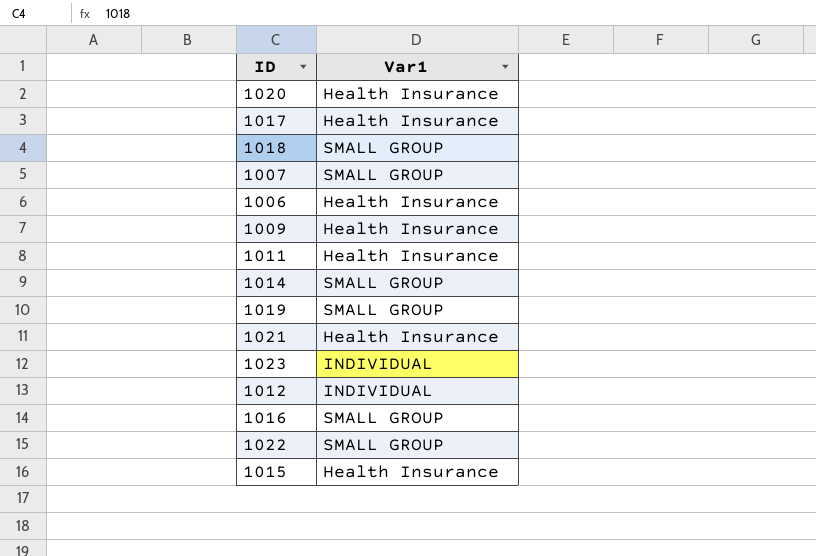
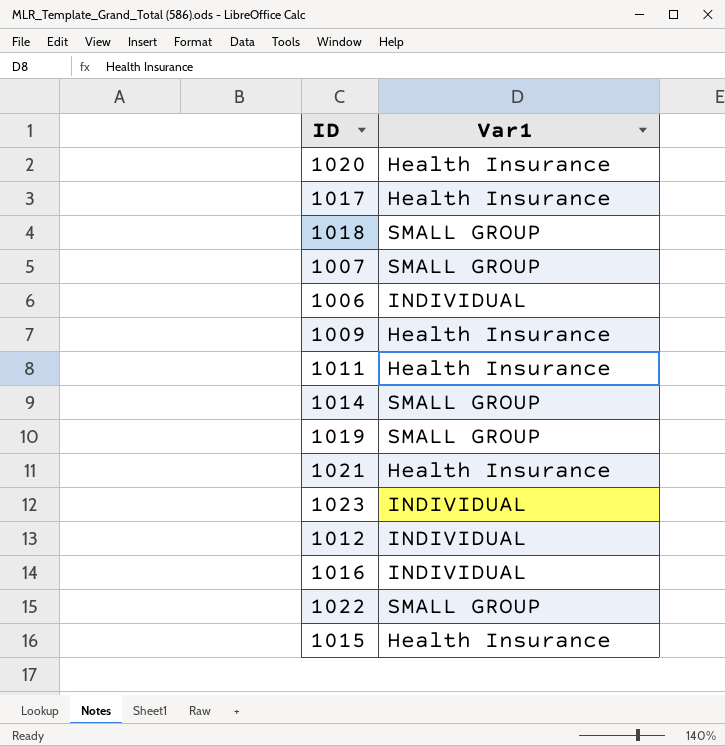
1006 | Var1: Health Insurance -> INDIVIDUAL
1016 | Var1: SMALL GROUP -> INDIVIDUAL

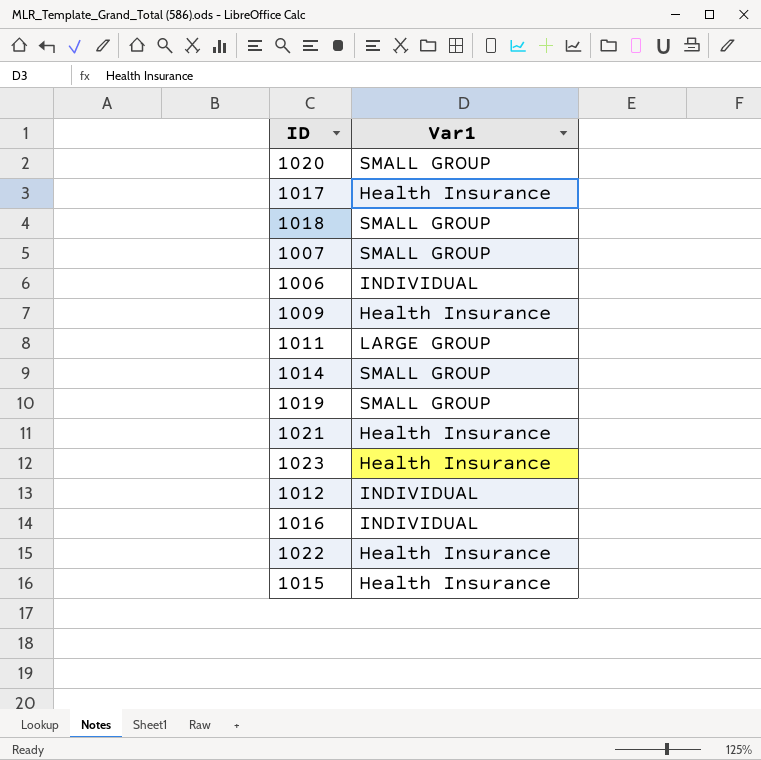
1020 | Var1: Health Insurance -> SMALL GROUP
1011 | Var1: Health Insurance -> LARGE GROUP
1023 | Var1: INDIVIDUAL -> Health Insurance
1022 | Var1: SMALL GROUP -> Health Insurance

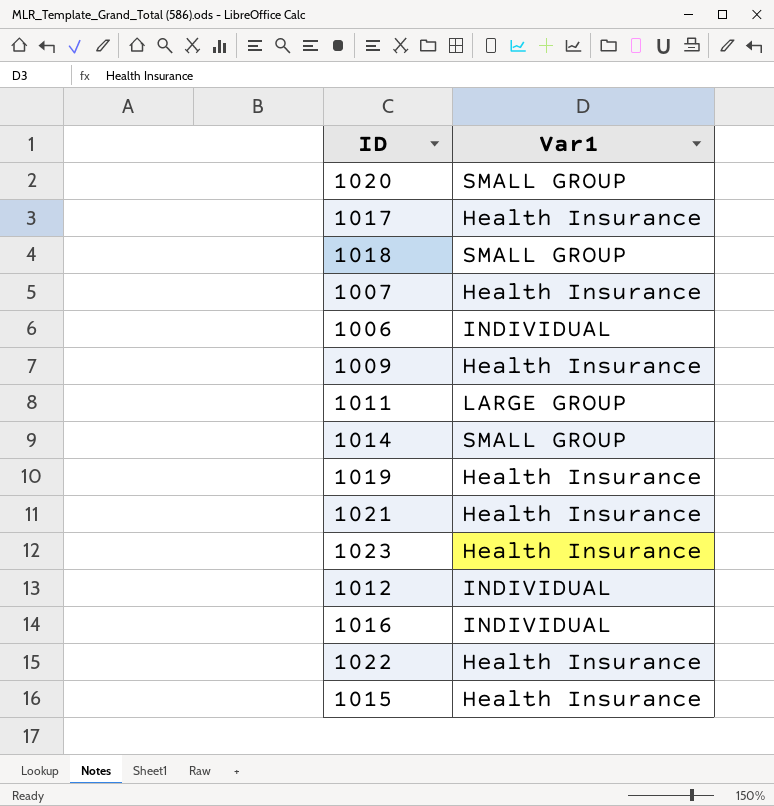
1007 | Var1: SMALL GROUP -> Health Insurance
1019 | Var1: SMALL GROUP -> Health Insurance

